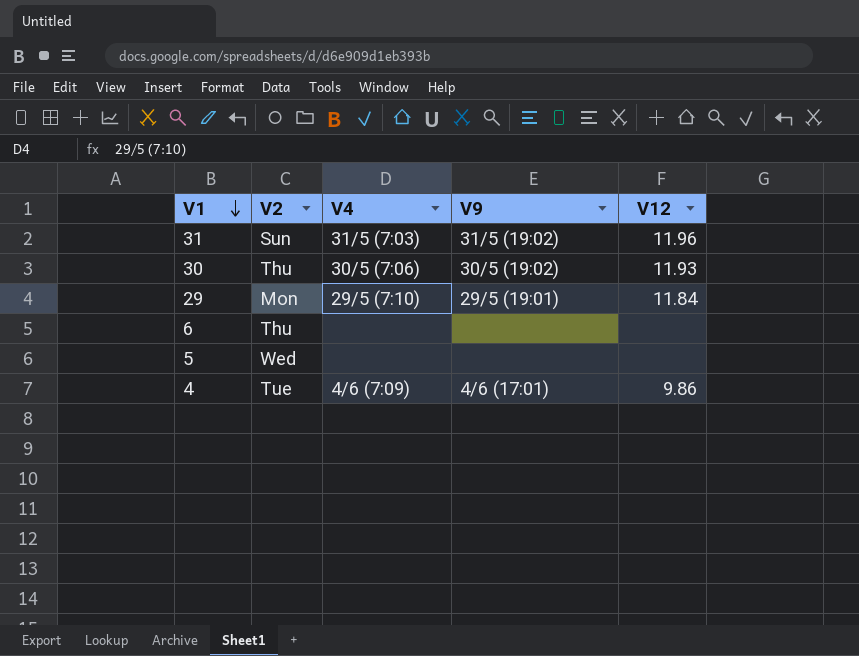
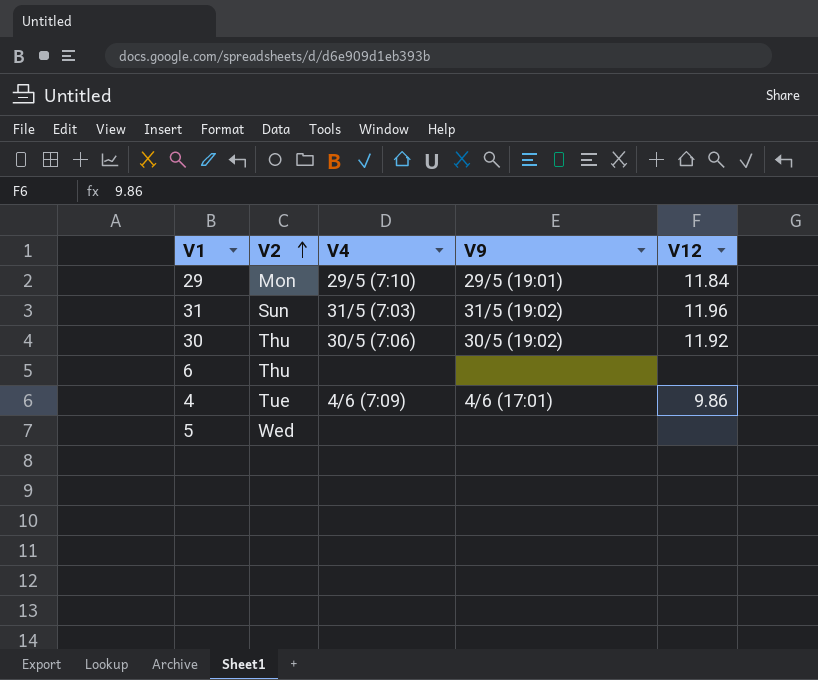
row order: V1 descending -> V2 ascending
30 | V12: 11.93 -> 11.92

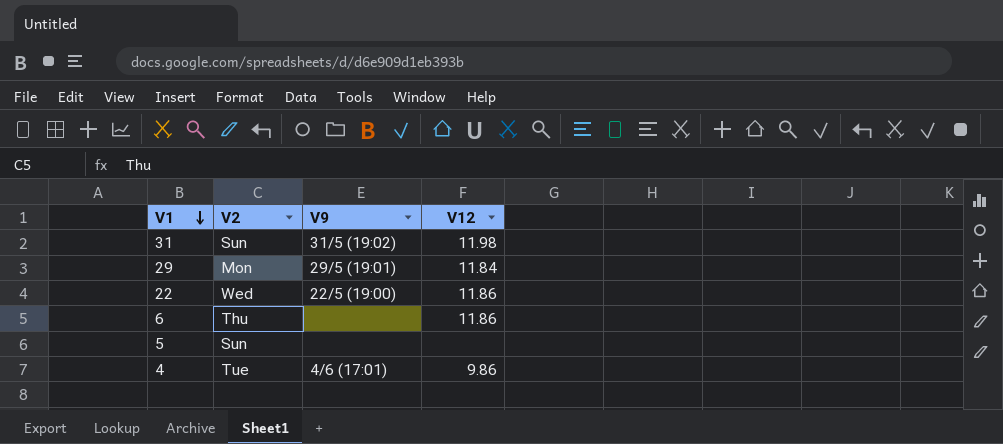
row order: V2 ascending -> V1 descending
column V4 | position: 3 -> none
row 30: Thu | 30/5 (7:06) | 30/5 (19:02) | 11.92 -> none
31 | V12: 11.96 -> 11.98
row 22: none -> Wed | 22/5 (19:00) | 11.86
6 | V12: none -> 11.86
5 | V2: Wed -> Sun

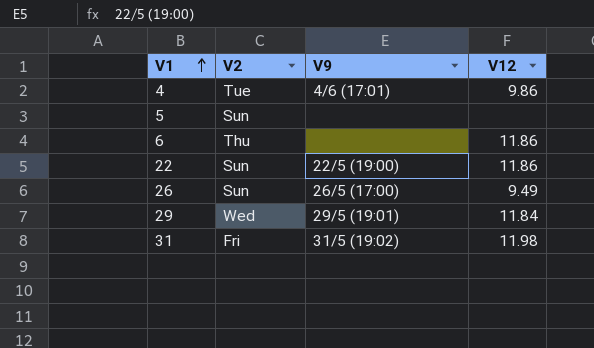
row order: V1 descending -> V1 ascending
22 | V2: Wed -> Sun
row 26: none -> Sun | 26/5 (17:00) | 9.49
29 | V2: Mon -> Wed
31 | V2: Sun -> Fri

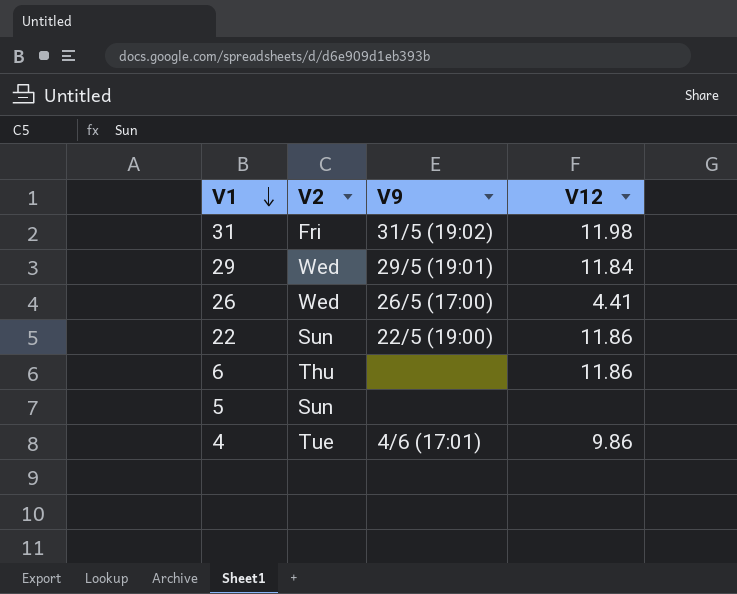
row order: V1 ascending -> V1 descending
26 | V2: Sun -> Wed
26 | V12: 9.49 -> 4.41

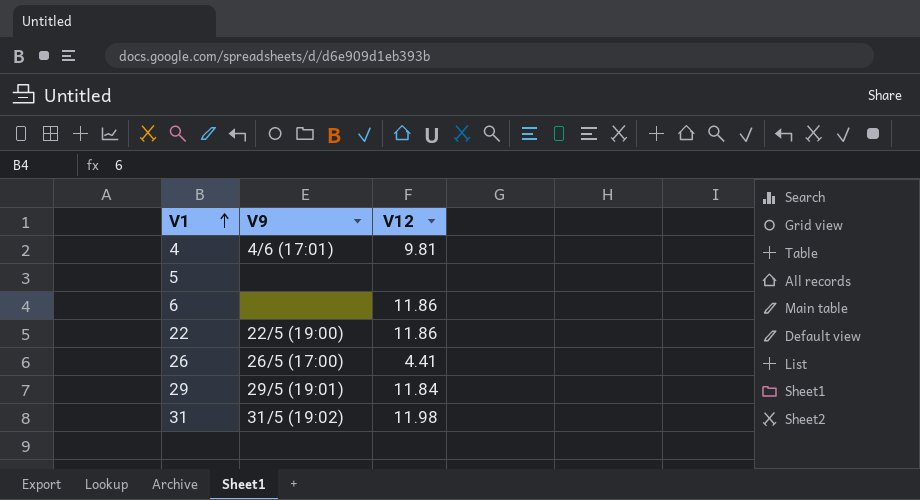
row order: V1 descending -> V1 ascending
column V2 | position: 2 -> none
4 | V12: 9.86 -> 9.81

